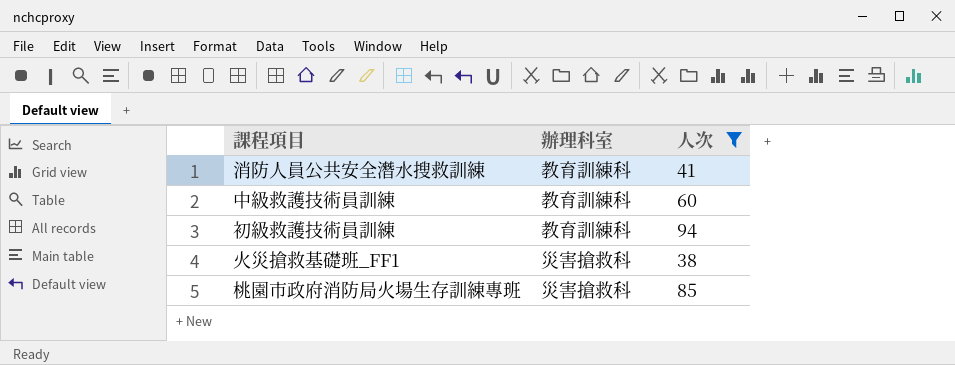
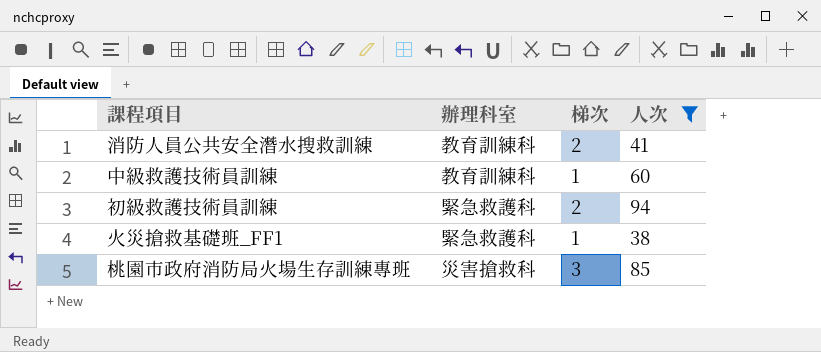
column 梯次 | position: none -> 3
初級救護技術員訓練 | 辦理科室: 教育訓練科 -> 緊急救護科
火災搶救基礎班_FF1 | 辦理科室: 災害搶救科 -> 緊急救護科

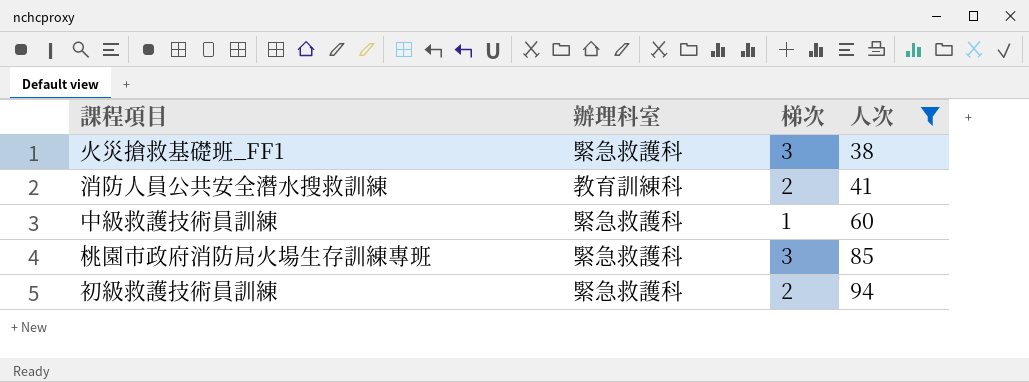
row order: none -> 人次 ascending
火災搶救基礎班_FF1 | 梯次: 1 -> 3
中級救護技術員訓練 | 辦理科室: 教育訓練科 -> 緊急救護科
桃園市政府消防局火場生存訓練專班 | 辦理科室: 災害搶救科 -> 緊急救護科

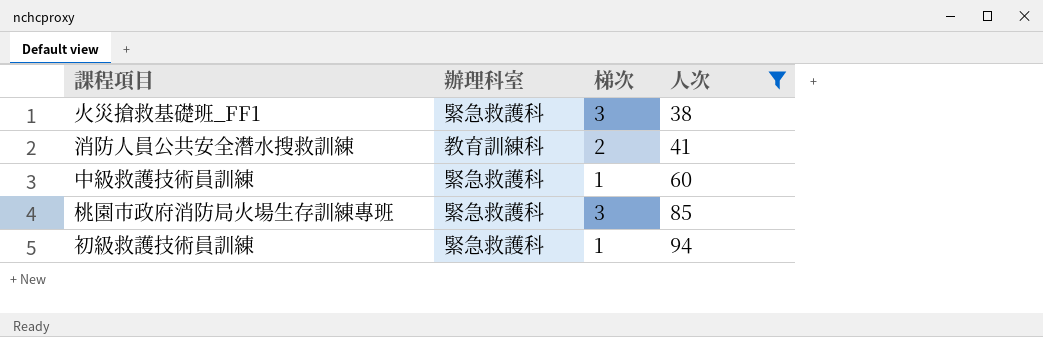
初級救護技術員訓練 | 梯次: 2 -> 1

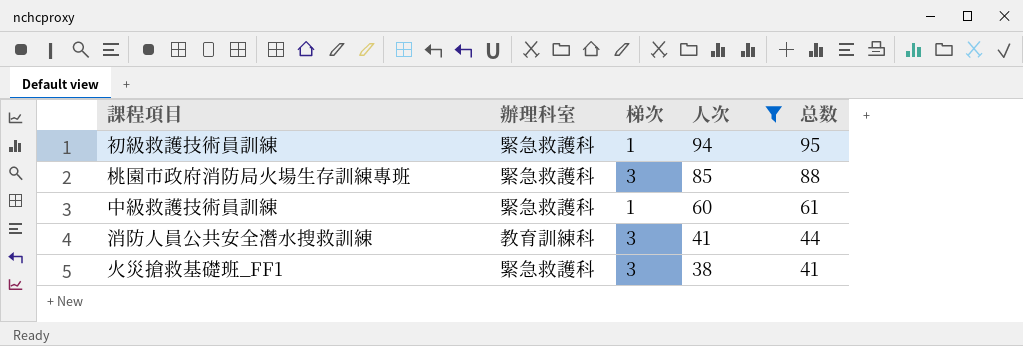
row order: 人次 ascending -> 人次 descending
column 总数 | formula: none -> [梯次] + [人次]
消防人員公共安全潛水搜救訓練 | 梯次: 2 -> 3

